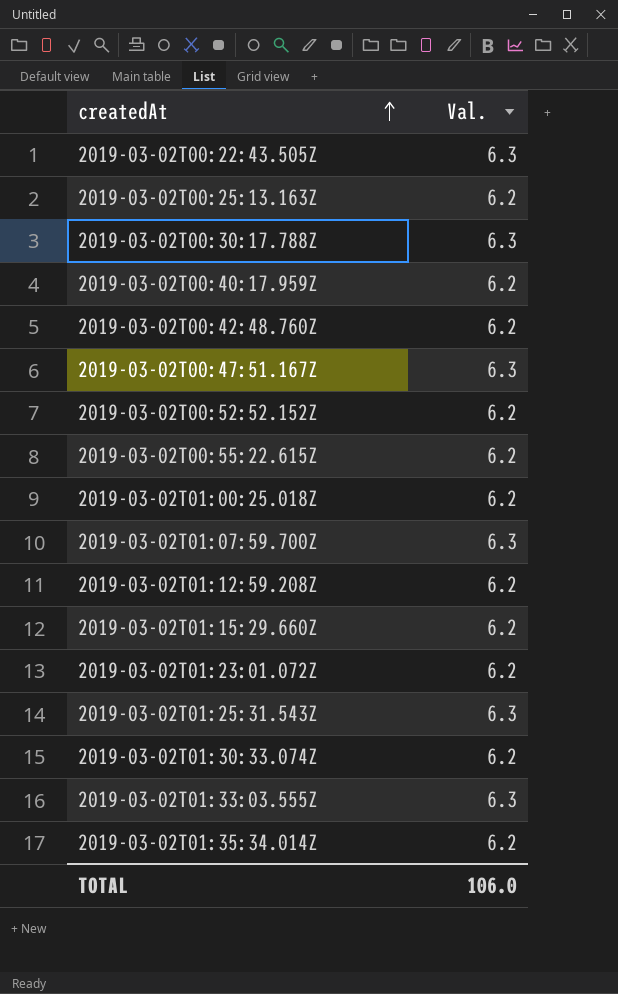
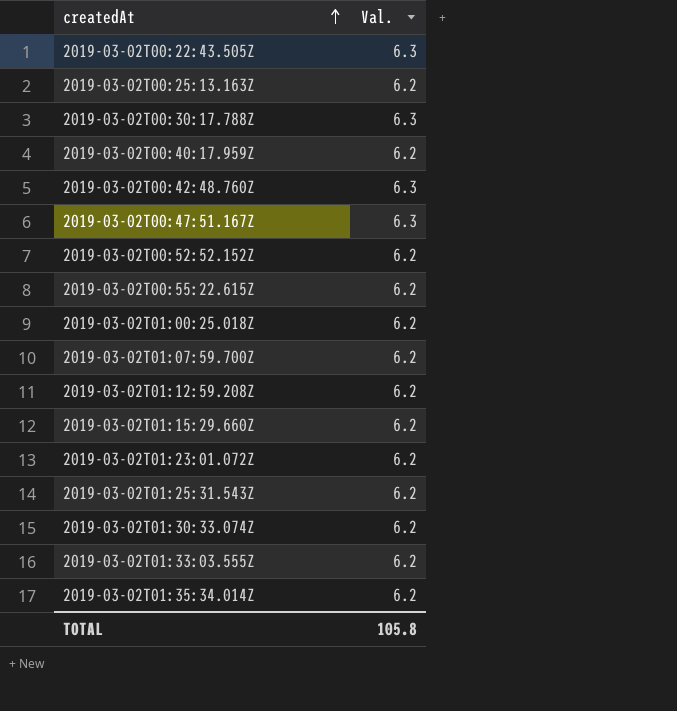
2019-03-02T00:42:48.760Z | Val.: 6.2 -> 6.3
2019-03-02T01:07:59.700Z | Val.: 6.3 -> 6.2
2019-03-02T01:25:31.543Z | Val.: 6.3 -> 6.2
2019-03-02T01:33:03.555Z | Val.: 6.3 -> 6.2
TOTAL | Val.: 106.0 -> 105.8

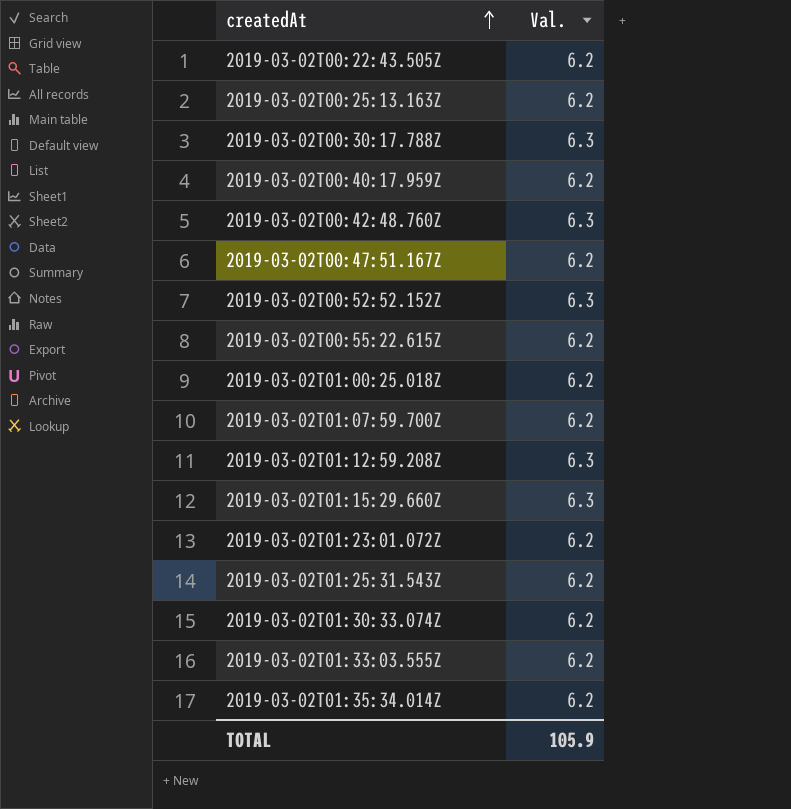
2019-03-02T00:22:43.505Z | Val.: 6.3 -> 6.2
2019-03-02T00:47:51.167Z | Val.: 6.3 -> 6.2
2019-03-02T00:52:52.152Z | Val.: 6.2 -> 6.3
2019-03-02T01:12:59.208Z | Val.: 6.2 -> 6.3
2019-03-02T01:15:29.660Z | Val.: 6.2 -> 6.3
TOTAL | Val.: 105.8 -> 105.9

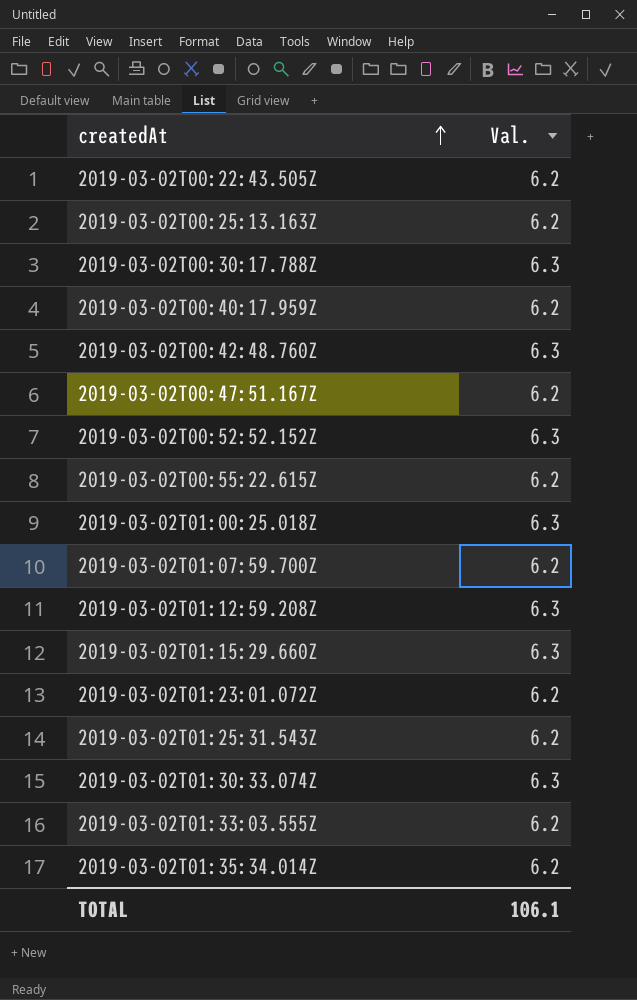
2019-03-02T01:00:25.018Z | Val.: 6.2 -> 6.3
2019-03-02T01:30:33.074Z | Val.: 6.2 -> 6.3
TOTAL | Val.: 105.9 -> 106.1

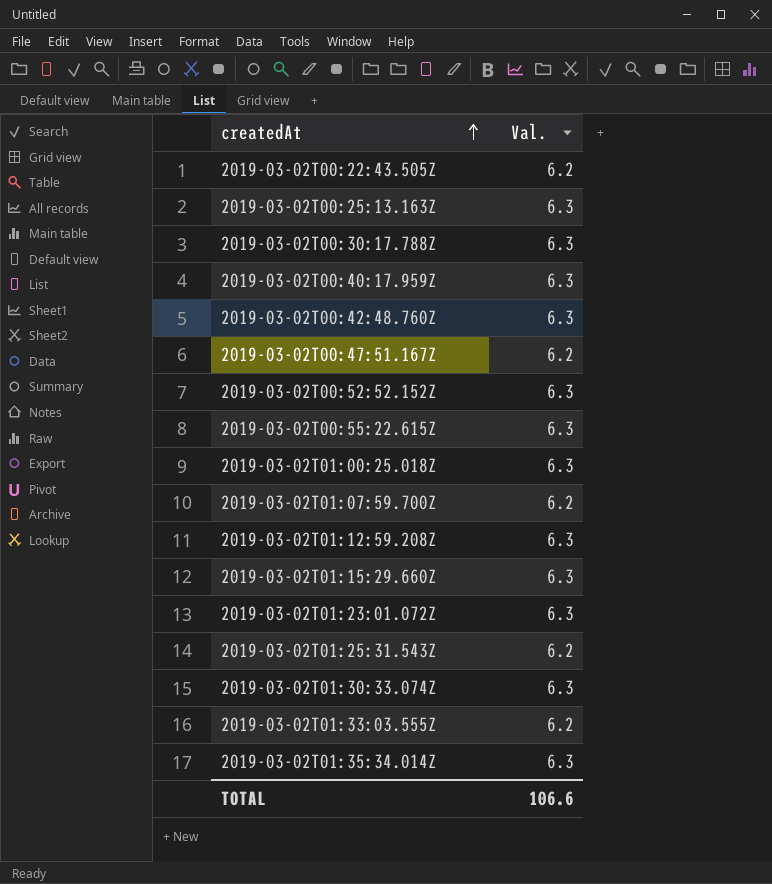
2019-03-02T00:25:13.163Z | Val.: 6.2 -> 6.3
2019-03-02T00:40:17.959Z | Val.: 6.2 -> 6.3
2019-03-02T00:55:22.615Z | Val.: 6.2 -> 6.3
2019-03-02T01:23:01.072Z | Val.: 6.2 -> 6.3
2019-03-02T01:35:34.014Z | Val.: 6.2 -> 6.3
TOTAL | Val.: 106.1 -> 106.6

